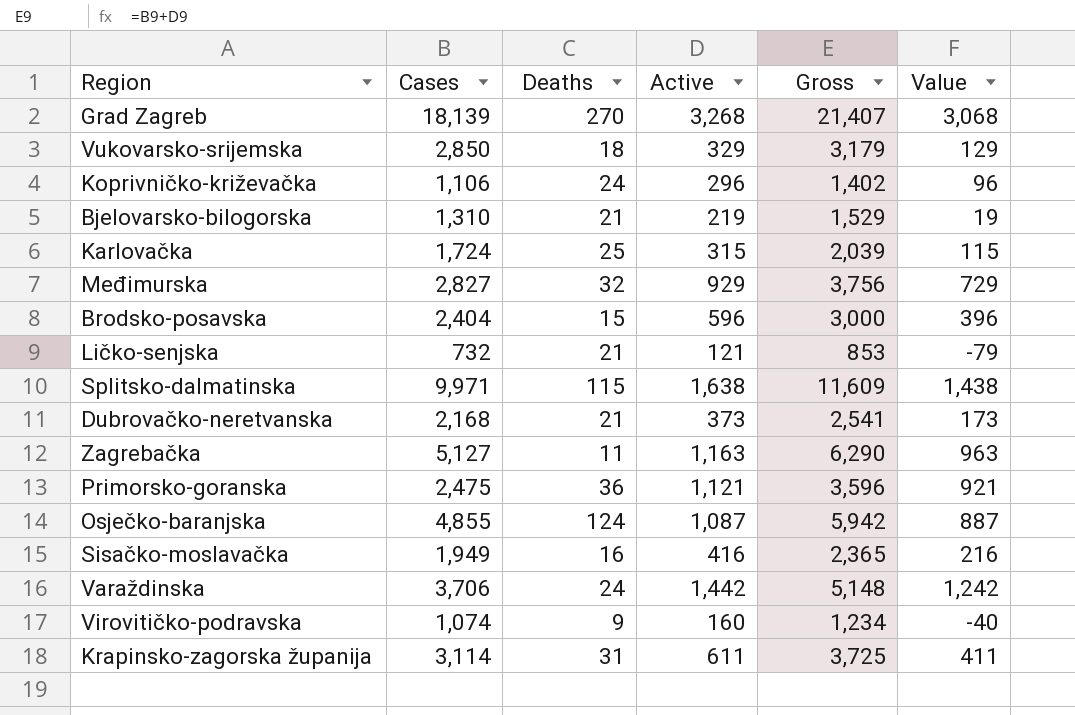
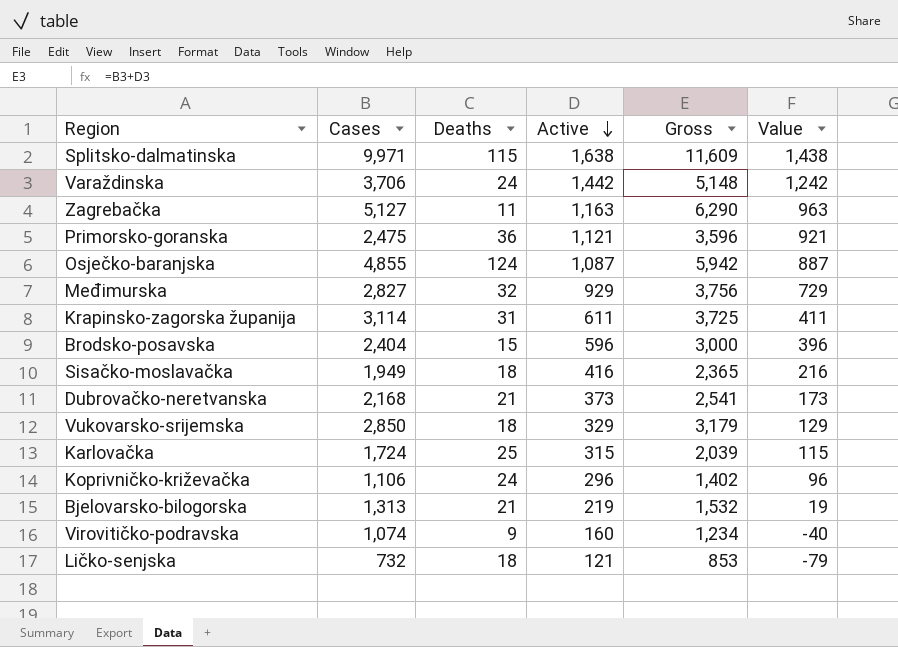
row order: none -> Active descending
row Grad Zagreb: 18,139 | 270 | 3,268 | 21,407 | 3,068 -> none
Sisačko-moslavačka | Deaths: 16 -> 18
Bjelovarsko-bilogorska | Cases: 1,310 -> 1,313
Bjelovarsko-bilogorska | Gross: 1,529 -> 1,532
Ličko-senjska | Deaths: 21 -> 18

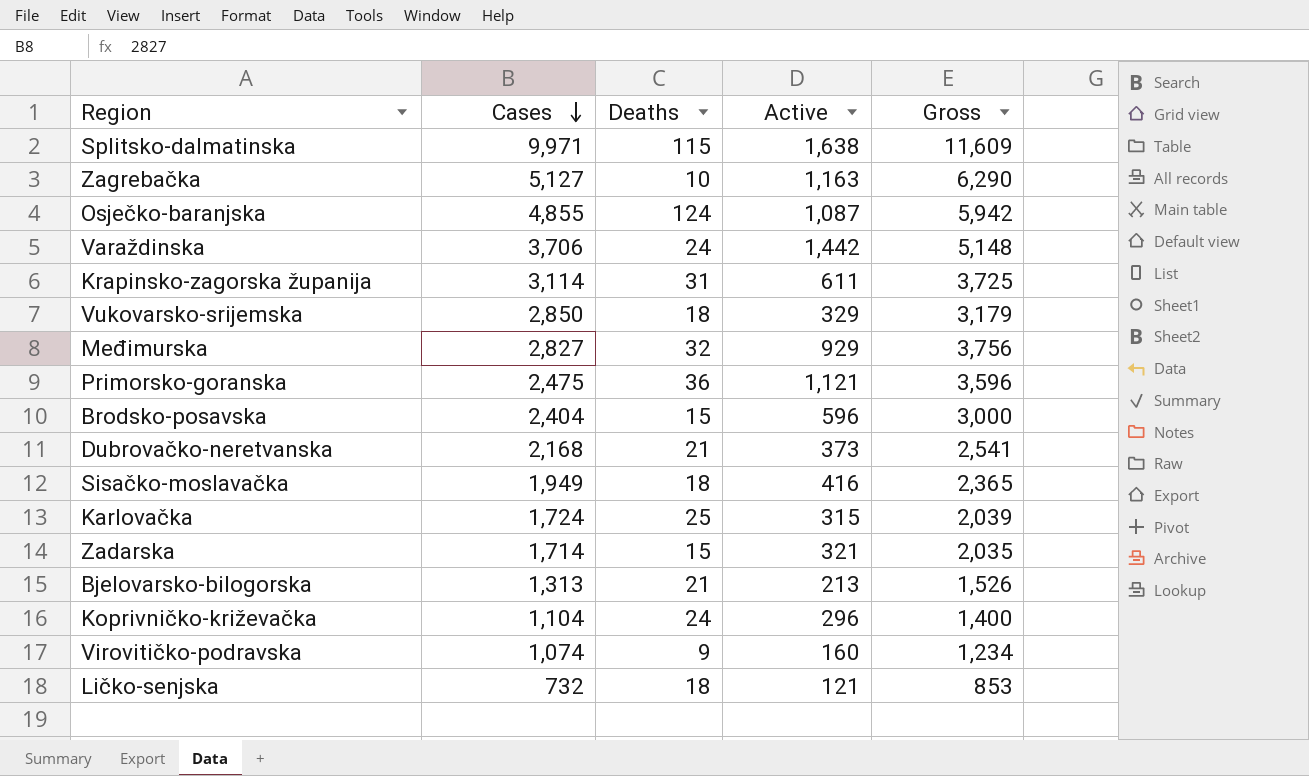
row order: Active descending -> Cases descending
column Value | formula: [Active] - 200 -> none
Zagrebačka | Deaths: 11 -> 10
row Zadarska: none -> 1,714 | 15 | 321 | 2,035
Bjelovarsko-bilogorska | Active: 219 -> 213
Bjelovarsko-bilogorska | Gross: 1,532 -> 1,526
Koprivničko-križevačka | Cases: 1,106 -> 1,104
Koprivničko-križevačka | Gross: 1,402 -> 1,400

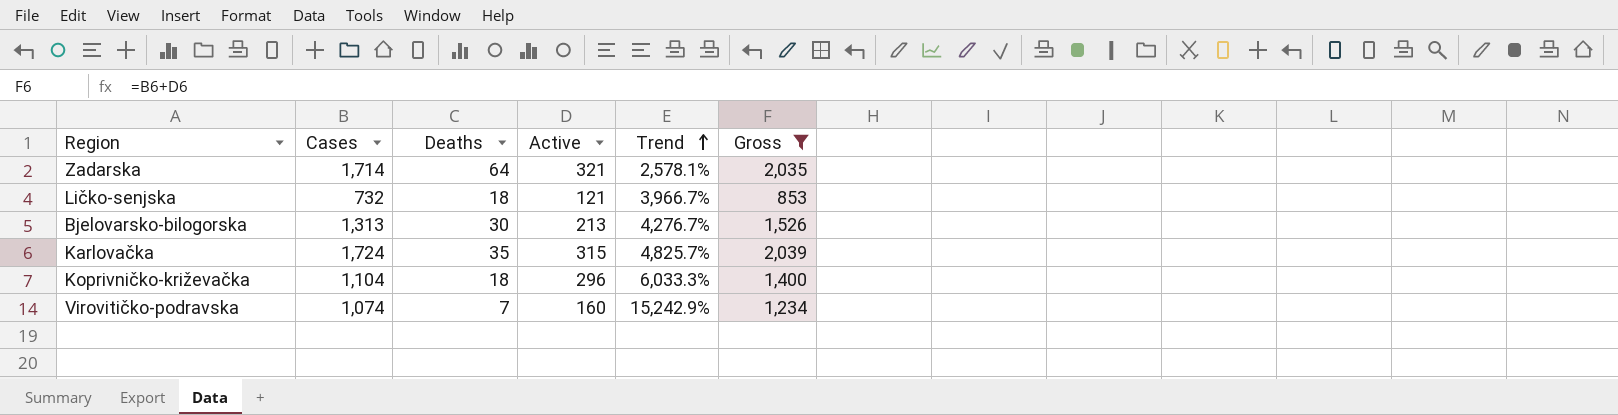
filter: none -> Gross <= 2,039
row order: Cases descending -> Trend ascending
column Trend | formula: none -> ([Cases] - [Deaths]) / [Deaths]
Zadarska | Deaths: 15 -> 64
Bjelovarsko-bilogorska | Deaths: 21 -> 30
Karlovačka | Deaths: 25 -> 35
Koprivničko-križevačka | Deaths: 24 -> 18
Virovitičko-podravska | Deaths: 9 -> 7

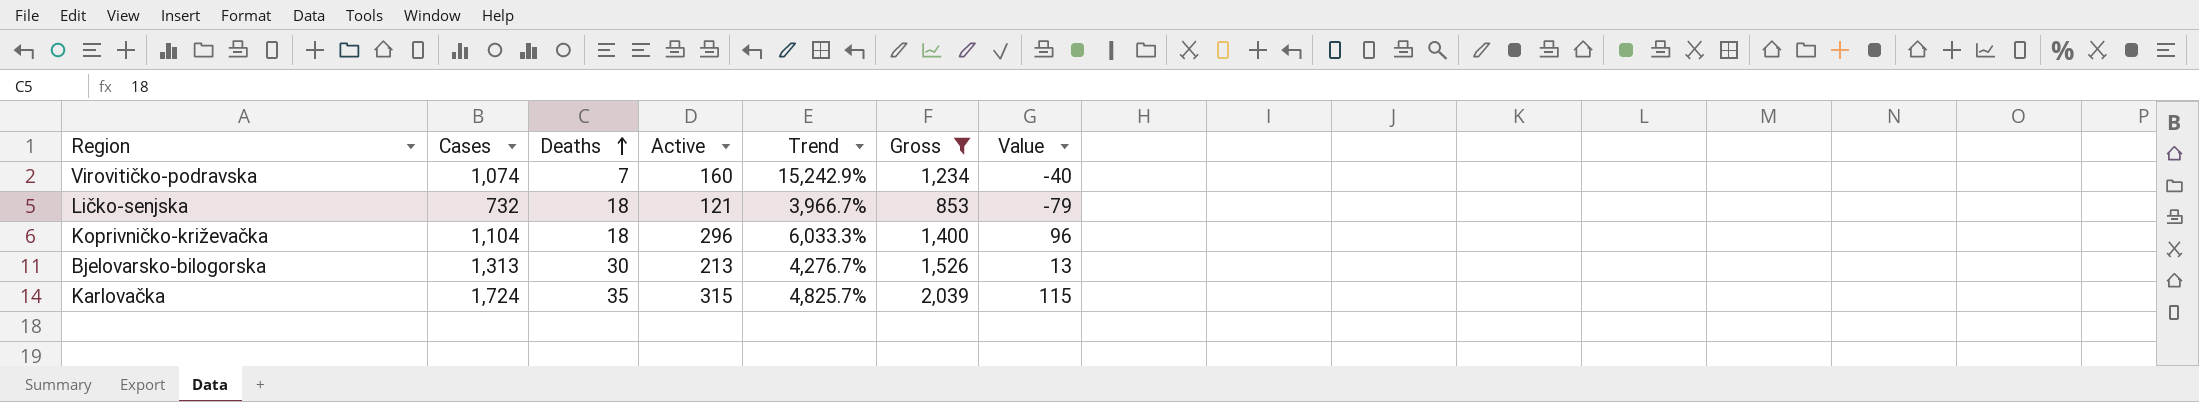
row order: Trend ascending -> Deaths ascending
column Value | formula: none -> [Active] - 200
row Zadarska: 1,714 | 64 | 321 | 2,578.1% | 2,035 -> none

